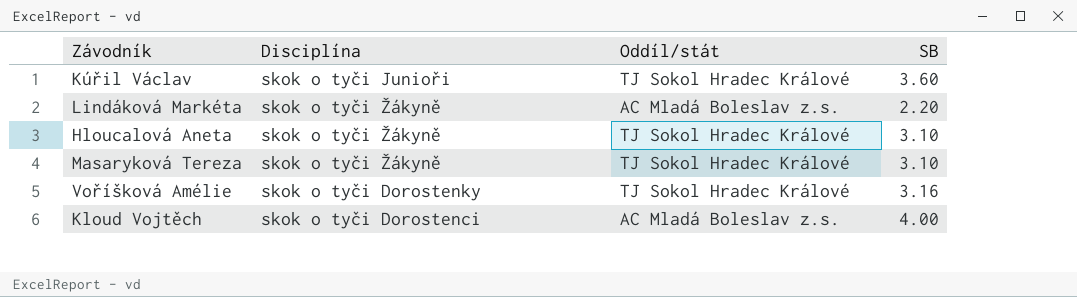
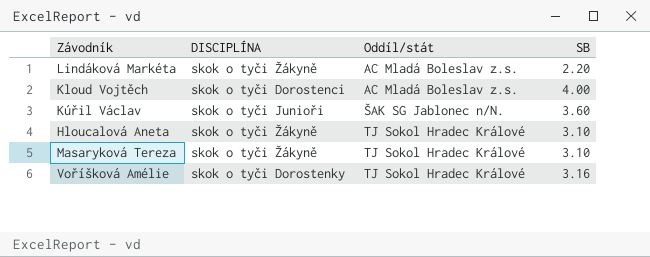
row order: none -> Oddíl/stát ascending
column name: Disciplína -> DISCIPLÍNA
Kúřil Václav | Oddíl/stát: TJ Sokol Hradec Králové -> ŠAK SG Jablonec n/N.

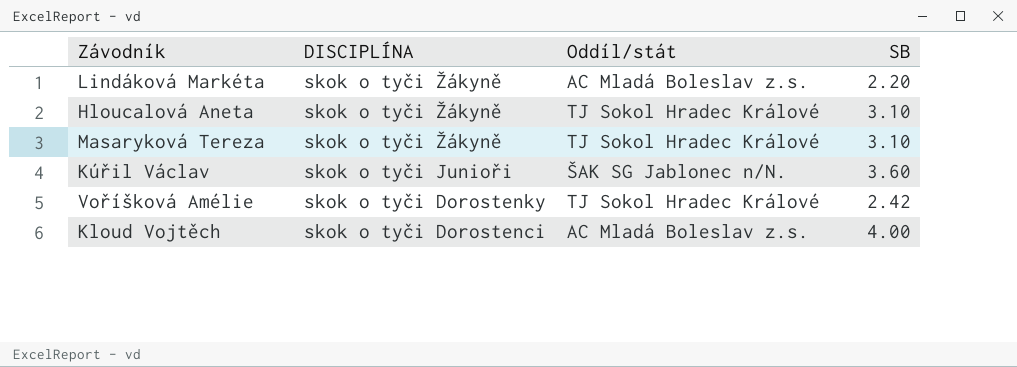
row order: Oddíl/stát ascending -> DISCIPLÍNA descending
Voříšková Amélie | SB: 3.16 -> 2.42

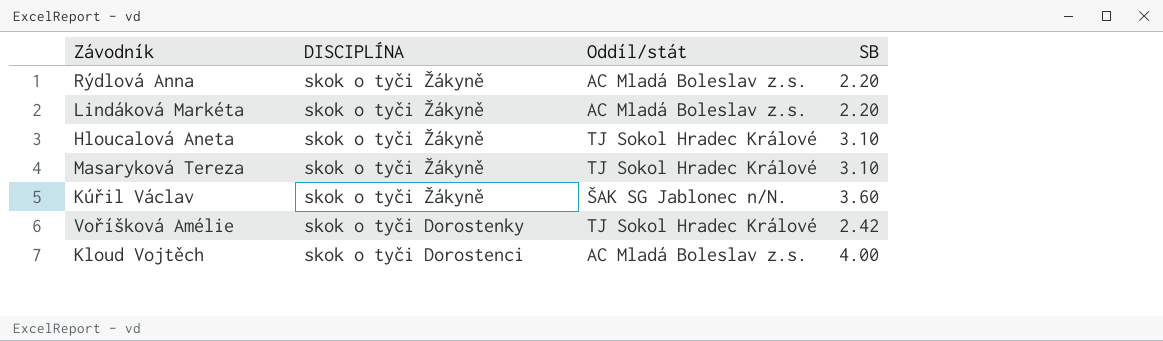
row Rýdlová Anna: none -> skok o tyči Žákyně | AC Mladá Boleslav z.s. | 2.20
Kúřil Václav | DISCIPLÍNA: skok o tyči Junioři -> skok o tyči Žákyně

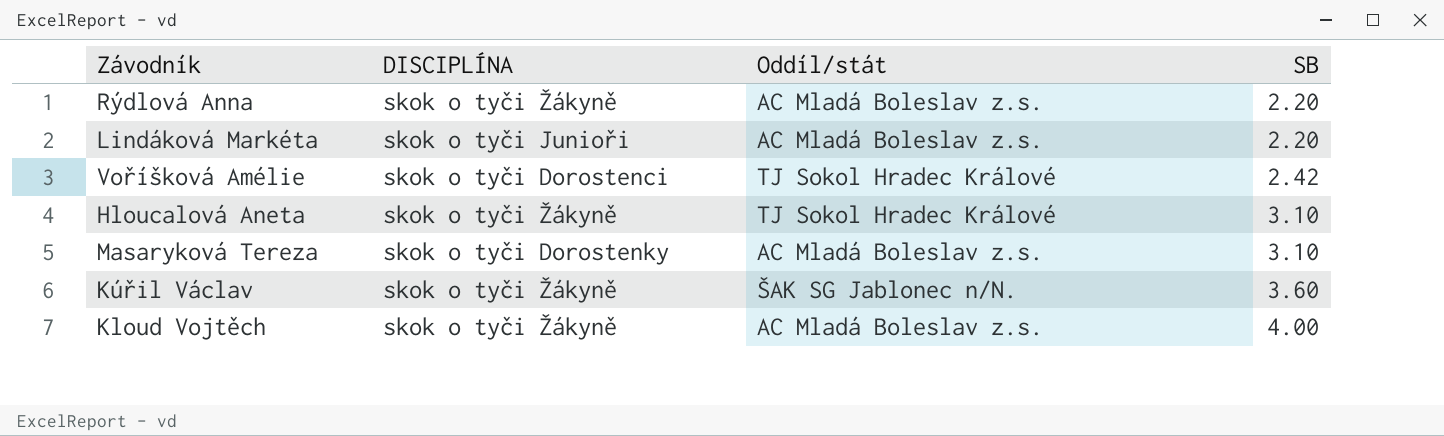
row order: DISCIPLÍNA descending -> SB ascending
Lindáková Markéta | DISCIPLÍNA: skok o tyči Žákyně -> skok o tyči Junioři
Voříšková Amélie | DISCIPLÍNA: skok o tyči Dorostenky -> skok o tyči Dorostenci
Masaryková Tereza | DISCIPLÍNA: skok o tyči Žákyně -> skok o tyči Dorostenky
Masaryková Tereza | Oddíl/stát: TJ Sokol Hradec Králové -> AC Mladá Boleslav z.s.
Kloud Vojtěch | DISCIPLÍNA: skok o tyči Dorostenci -> skok o tyči Žákyně

